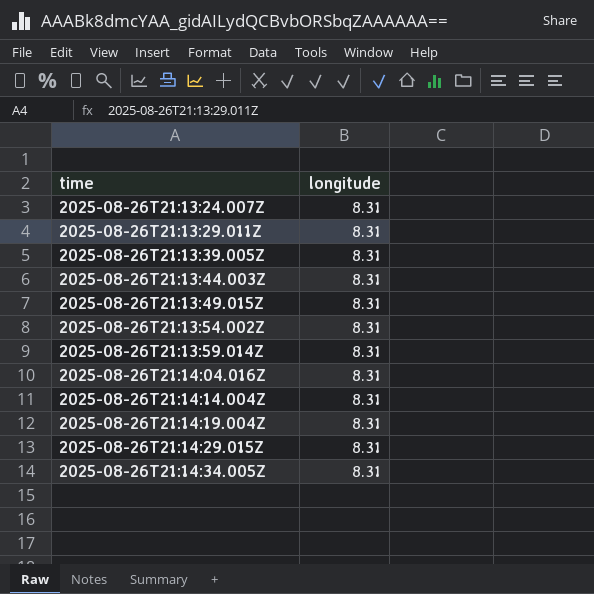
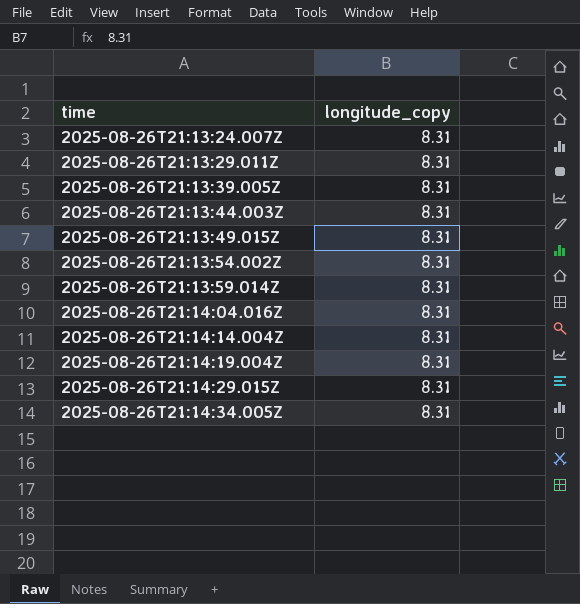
column name: longitude -> longitude_copy

